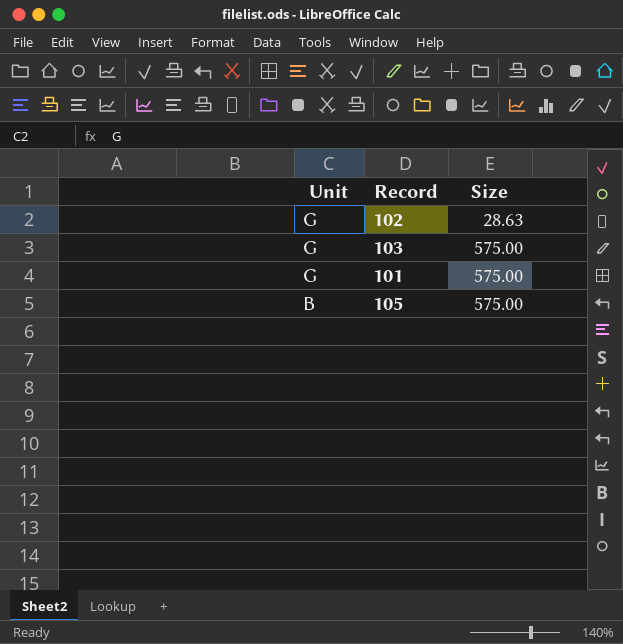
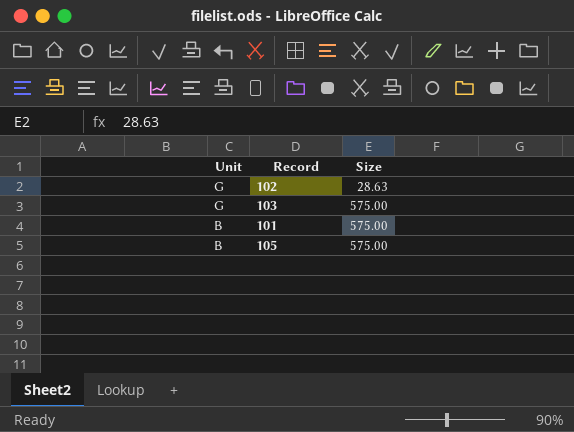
101 | Unit: G -> B

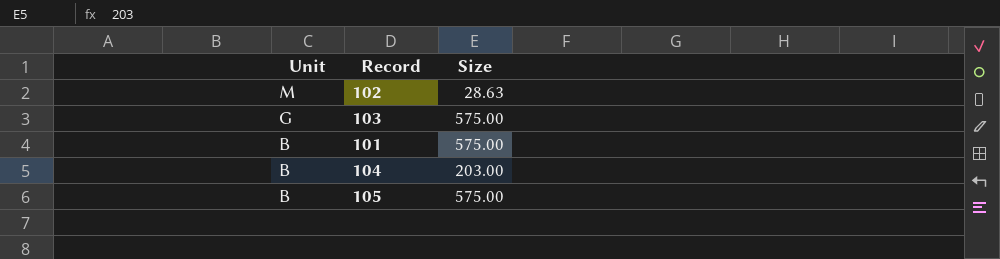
102 | Unit: G -> M
row 104: none -> B | 203.00

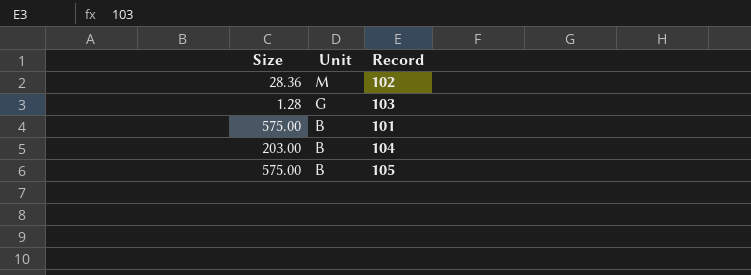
column Size | position: 3 -> 1
102 | Size: 28.63 -> 28.36
103 | Size: 575.00 -> 1.28

